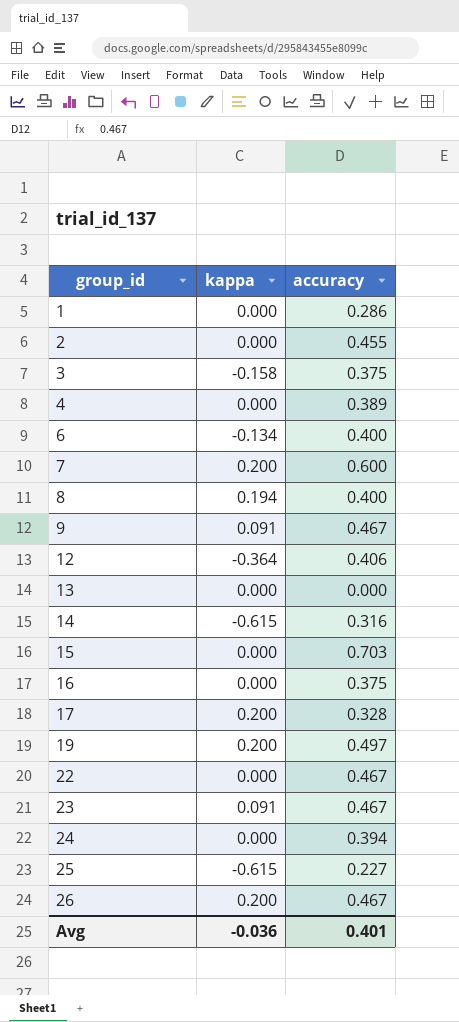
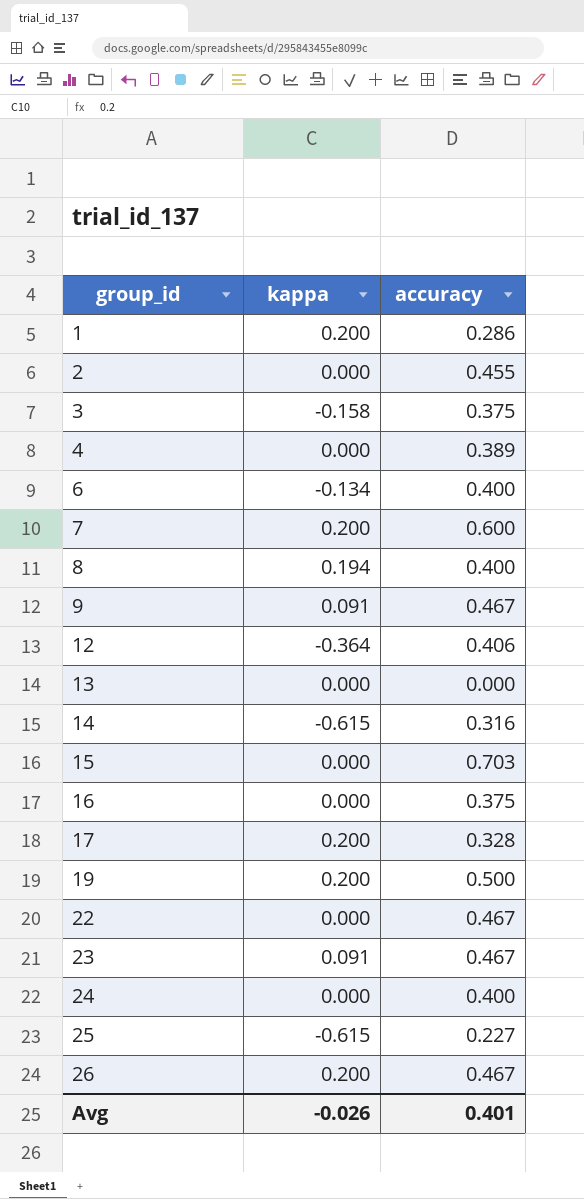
1 | kappa: 0.000 -> 0.200
19 | accuracy: 0.497 -> 0.500
24 | accuracy: 0.394 -> 0.400
Avg | kappa: -0.036 -> -0.026

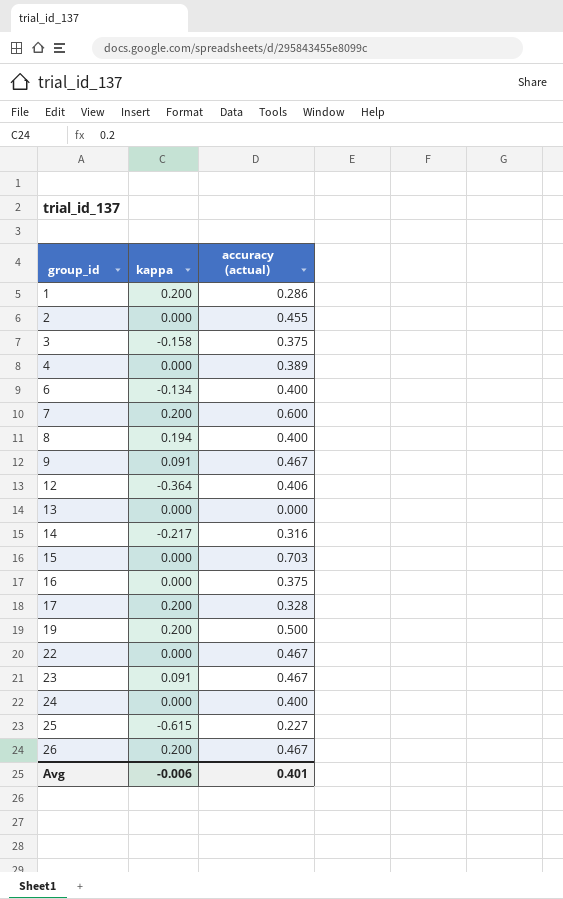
column name: accuracy -> accuracy (actual)
14 | kappa: -0.615 -> -0.217
Avg | kappa: -0.026 -> -0.006

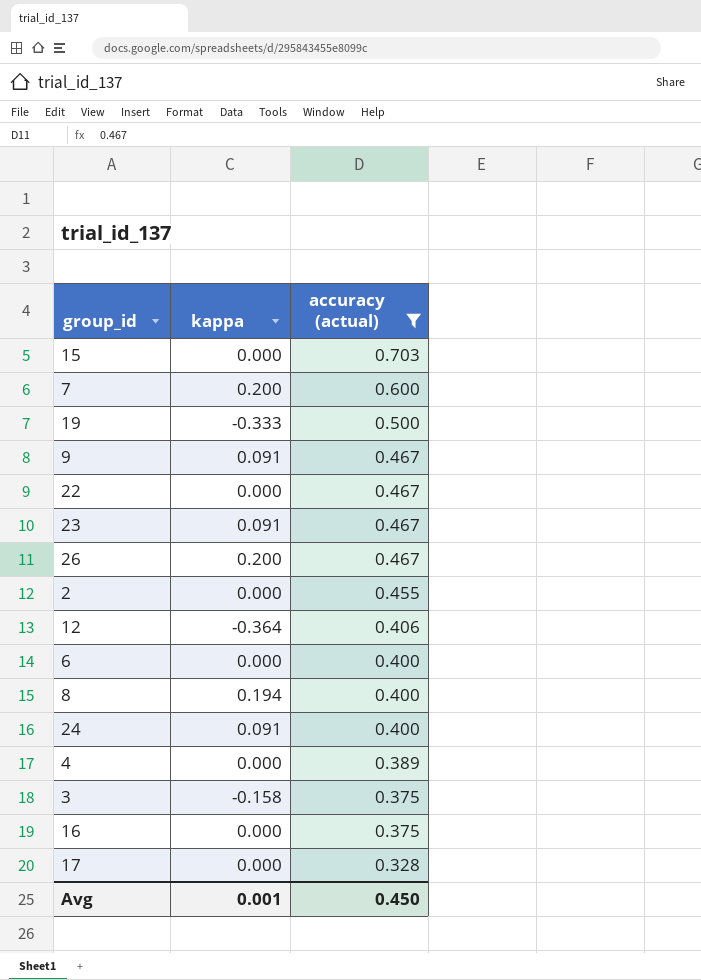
filter: none -> accuracy (actual) >= 0.328
row order: group_id ascending -> accuracy (actual) descending
19 | kappa: 0.200 -> -0.333
6 | kappa: -0.134 -> 0.000
24 | kappa: 0.000 -> 0.091
17 | kappa: 0.200 -> 0.000
Avg | kappa: -0.006 -> 0.001
Avg | accuracy (actual): 0.401 -> 0.450

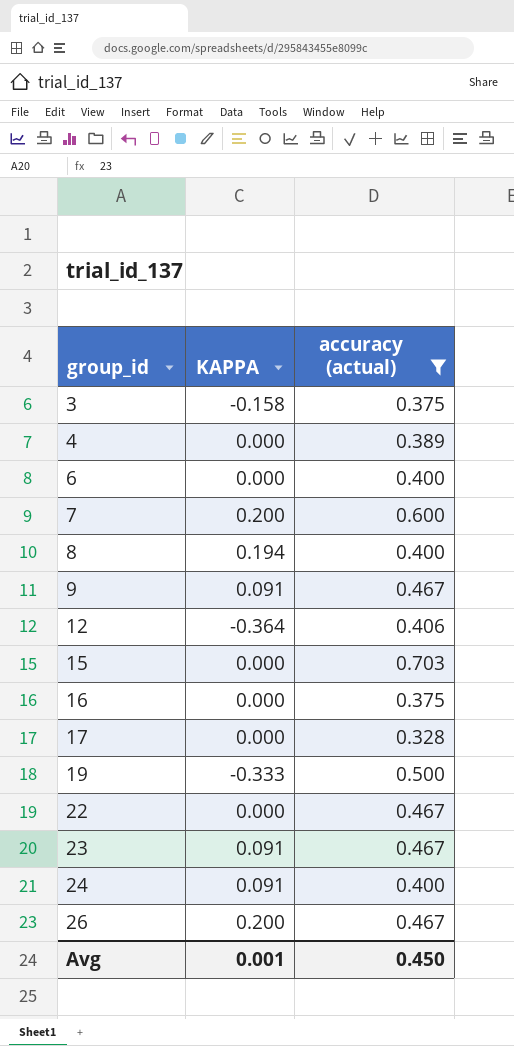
row order: accuracy (actual) descending -> group_id ascending
column name: kappa -> KAPPA
row 2: 0.000 | 0.455 -> none

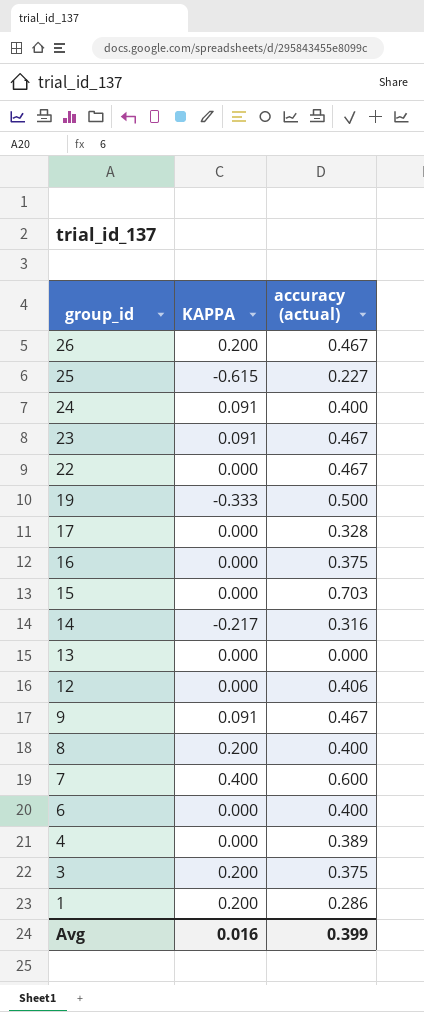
filter: accuracy (actual) >= 0.328 -> none
row order: group_id ascending -> group_id descending
12 | KAPPA: -0.364 -> 0.000
8 | KAPPA: 0.194 -> 0.200
7 | KAPPA: 0.200 -> 0.400
3 | KAPPA: -0.158 -> 0.200
Avg | KAPPA: 0.001 -> 0.016
Avg | accuracy (actual): 0.450 -> 0.399

